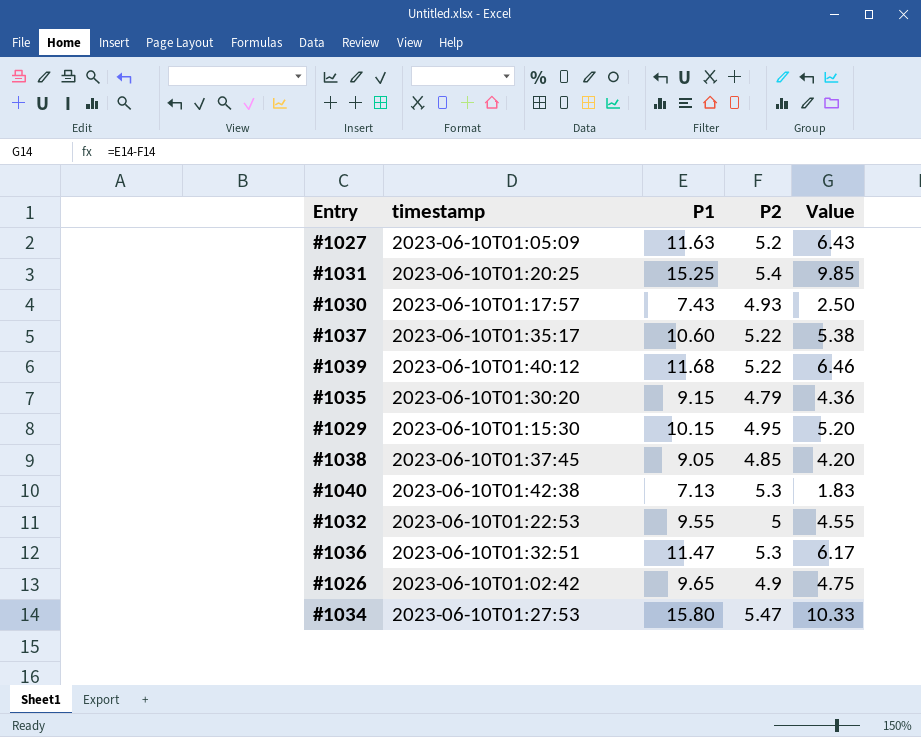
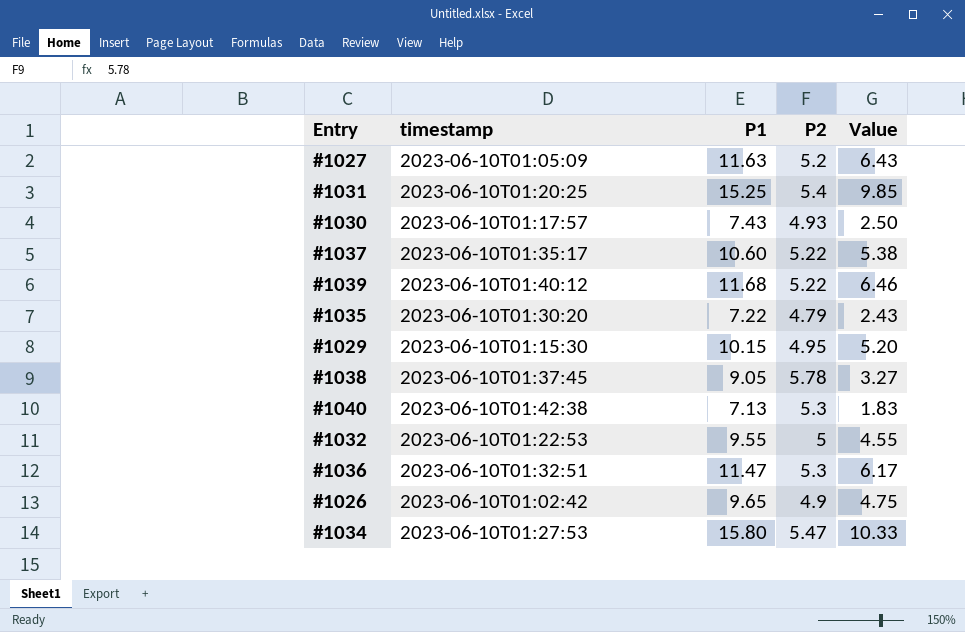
#1035 | P1: 9.15 -> 7.22
#1035 | Value: 4.36 -> 2.43
#1038 | P2: 4.85 -> 5.78
#1038 | Value: 4.20 -> 3.27

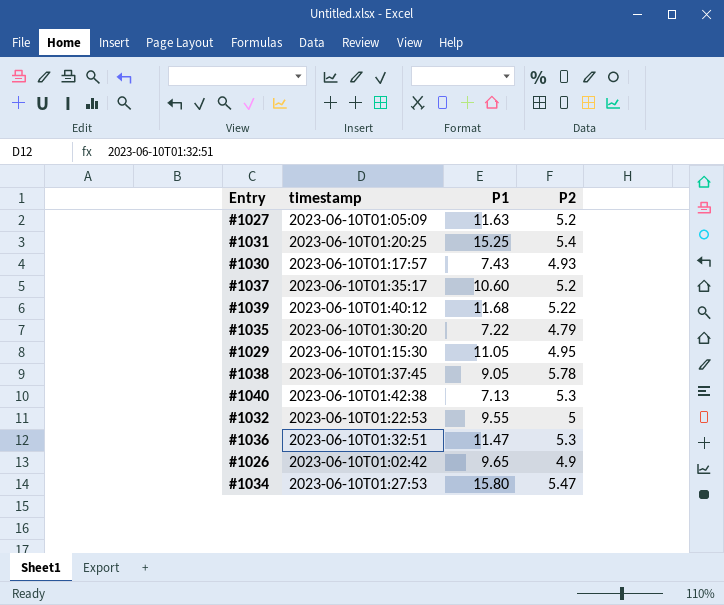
column Value | formula: [P1] - [P2] -> none
#1037 | P2: 5.22 -> 5.2
#1029 | P1: 10.15 -> 11.05

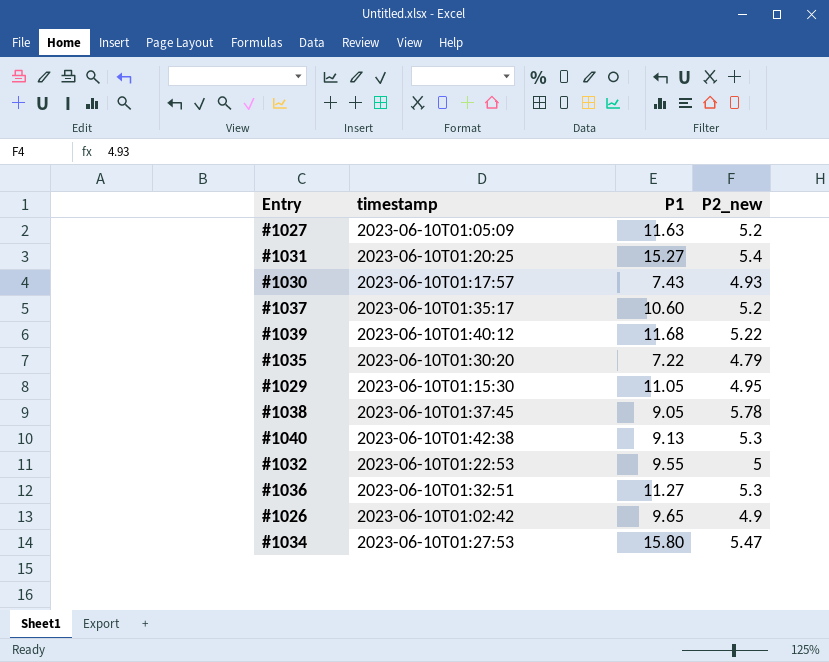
column name: P2 -> P2_new
#1031 | P1: 15.25 -> 15.27
#1040 | P1: 7.13 -> 9.13
#1036 | P1: 11.47 -> 11.27

